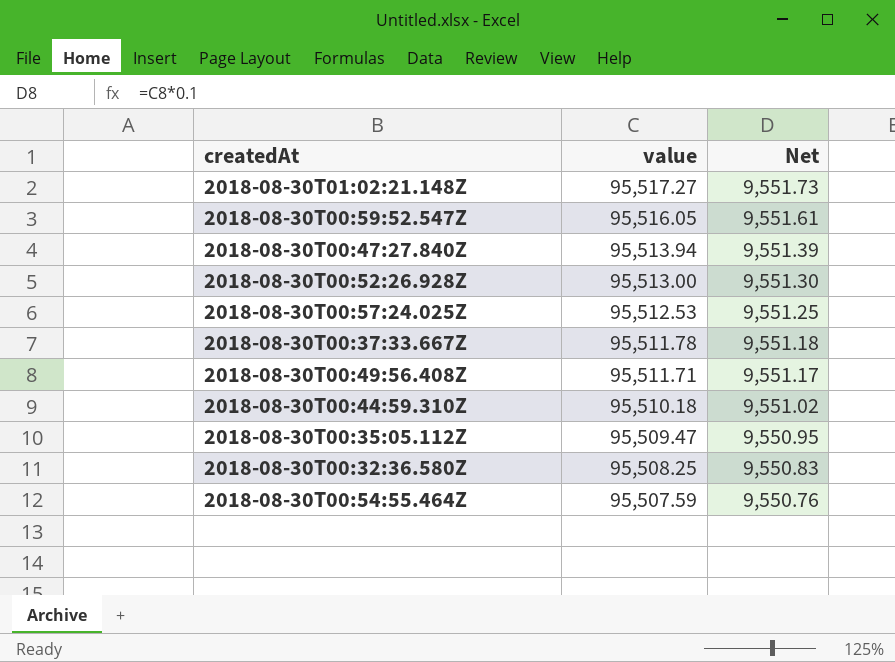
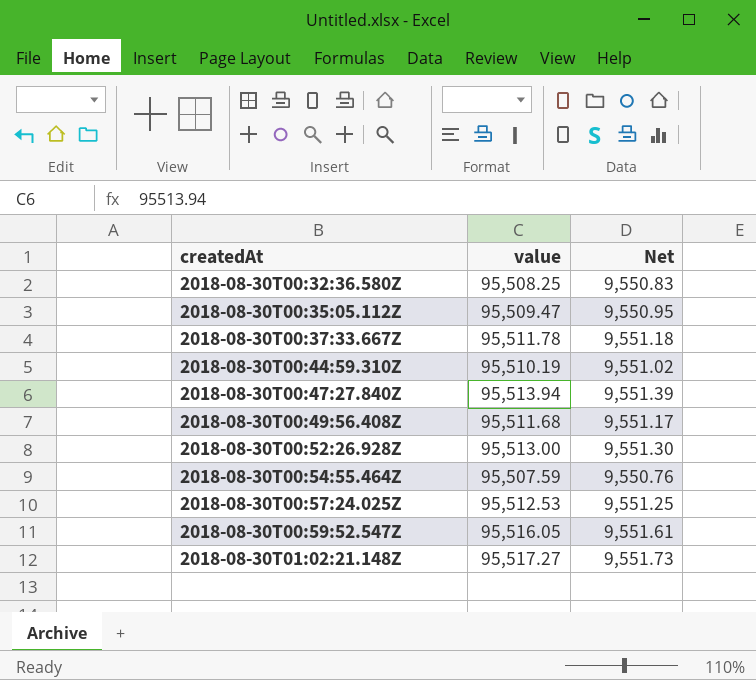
row order: value descending -> createdAt ascending
2018-08-30T00:44:59.310Z | value: 95,510.18 -> 95,510.19
2018-08-30T00:49:56.408Z | value: 95,511.71 -> 95,511.68

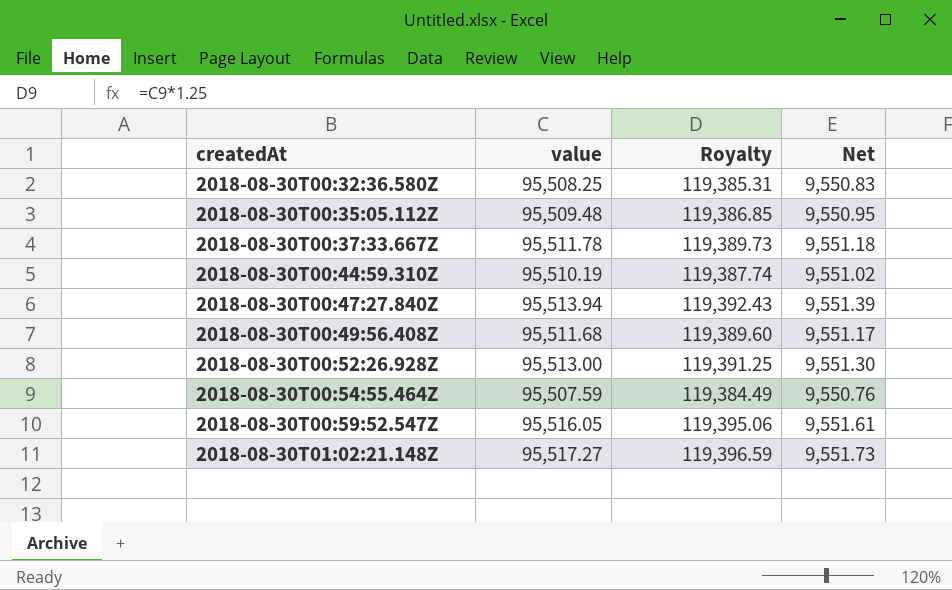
column Royalty | formula: none -> [value] * 1.25
row 2018-08-30T00:57:24.025Z: 95,512.53 | 9,551.25 -> none
2018-08-30T00:35:05.112Z | value: 95,509.47 -> 95,509.48

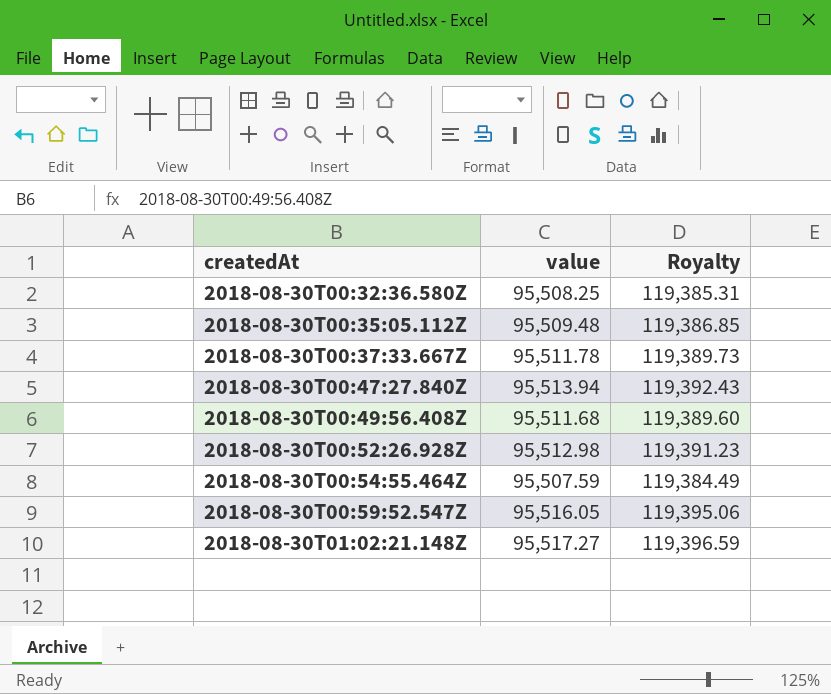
column Net | formula: [value] * 0.1 -> none
row 2018-08-30T00:44:59.310Z: 95,510.19 | 119,387.74 | 9,551.02 -> none
2018-08-30T00:52:26.928Z | value: 95,513.00 -> 95,512.98
2018-08-30T00:52:26.928Z | Royalty: 119,391.25 -> 119,391.23

